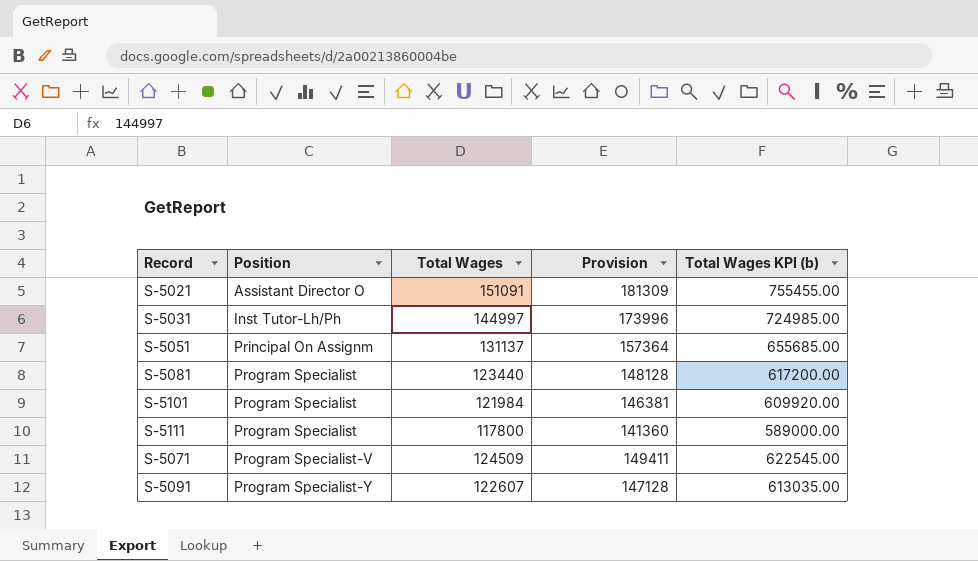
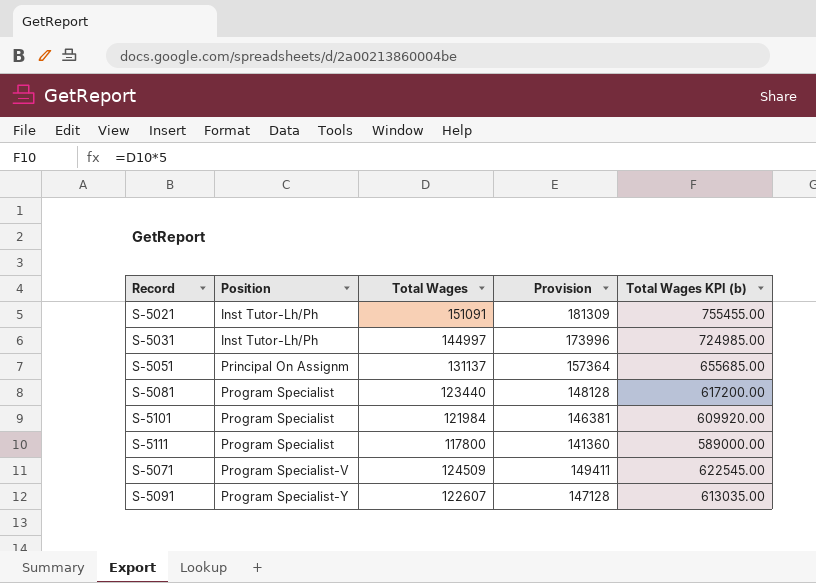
S-5021 | Position: Assistant Director O -> Inst Tutor-Lh/Ph

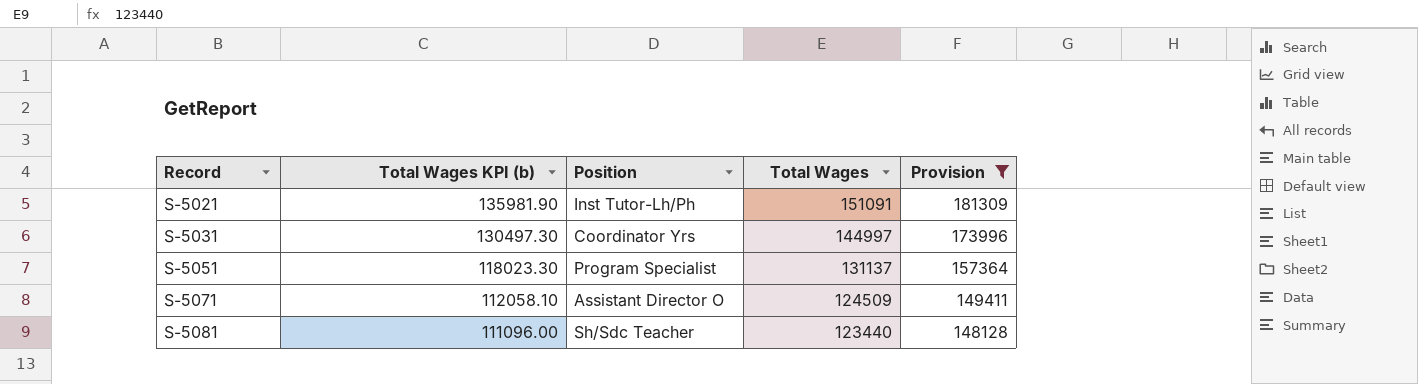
filter: none -> Provision >= 148128
row order: Position ascending -> Record ascending
column Total Wages KPI (b) | formula: [Total Wages] * 5 -> [Total Wages] * 0.9
column Total Wages KPI (b) | position: 5 -> 2
S-5031 | Position: Inst Tutor-Lh/Ph -> Coordinator Yrs
S-5051 | Position: Principal On Assignm -> Program Specialist
S-5071 | Position: Program Specialist-V -> Assistant Director O
S-5081 | Position: Program Specialist -> Sh/Sdc Teacher

